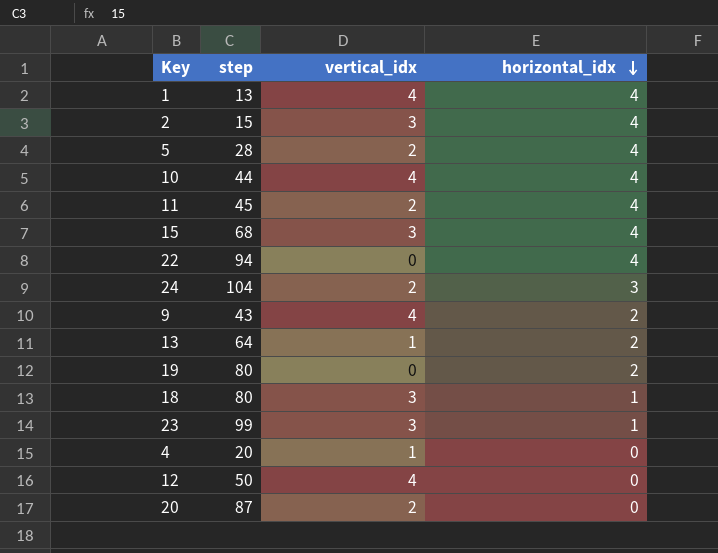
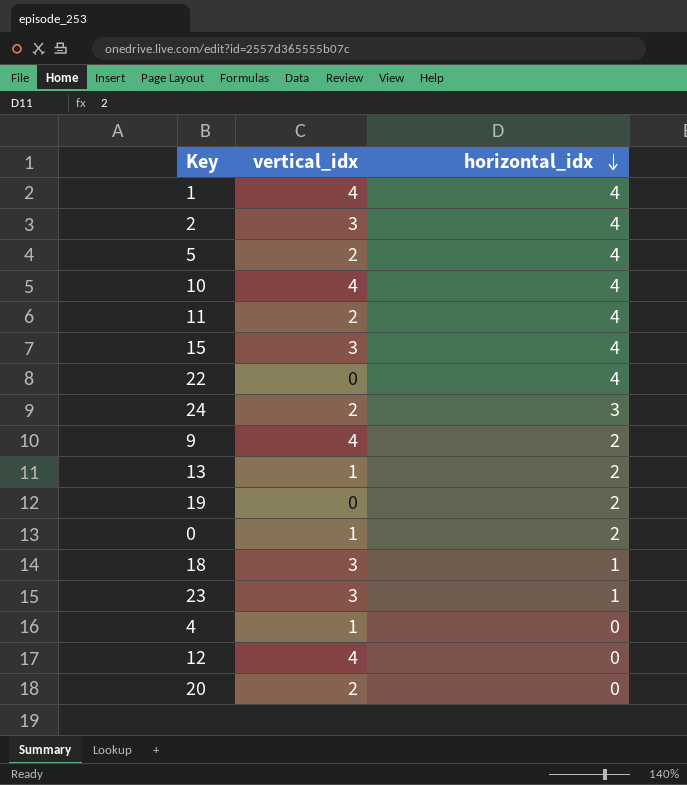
column step | position: 2 -> none
row 0: none -> 1 | 2

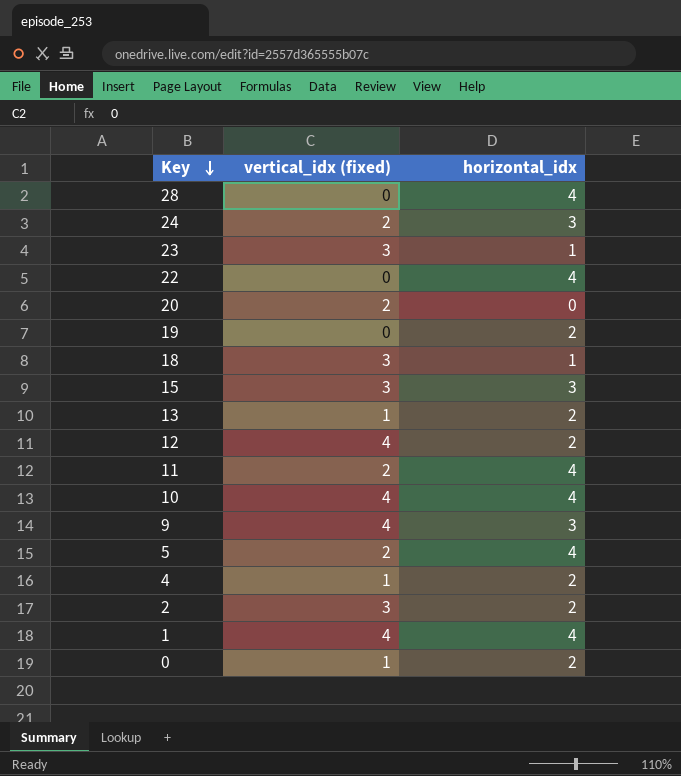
row order: horizontal_idx descending -> Key descending
column name: vertical_idx -> vertical_idx (fixed)
row 28: none -> 0 | 4
15 | horizontal_idx: 4 -> 3
12 | horizontal_idx: 0 -> 2
9 | horizontal_idx: 2 -> 3
4 | horizontal_idx: 0 -> 2
2 | horizontal_idx: 4 -> 2

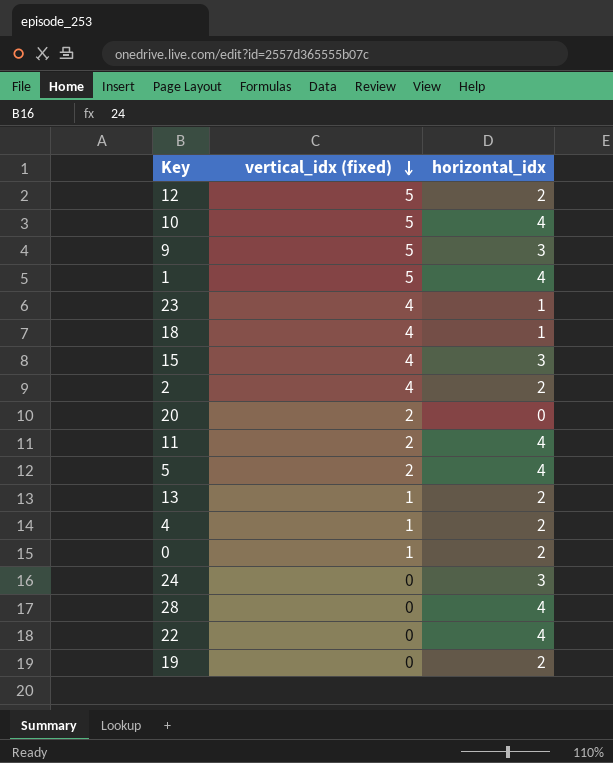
row order: Key descending -> vertical_idx (fixed) descending
12 | vertical_idx (fixed): 4 -> 5
10 | vertical_idx (fixed): 4 -> 5
9 | vertical_idx (fixed): 4 -> 5
1 | vertical_idx (fixed): 4 -> 5
23 | vertical_idx (fixed): 3 -> 4
18 | vertical_idx (fixed): 3 -> 4
15 | vertical_idx (fixed): 3 -> 4
2 | vertical_idx (fixed): 3 -> 4
24 | vertical_idx (fixed): 2 -> 0

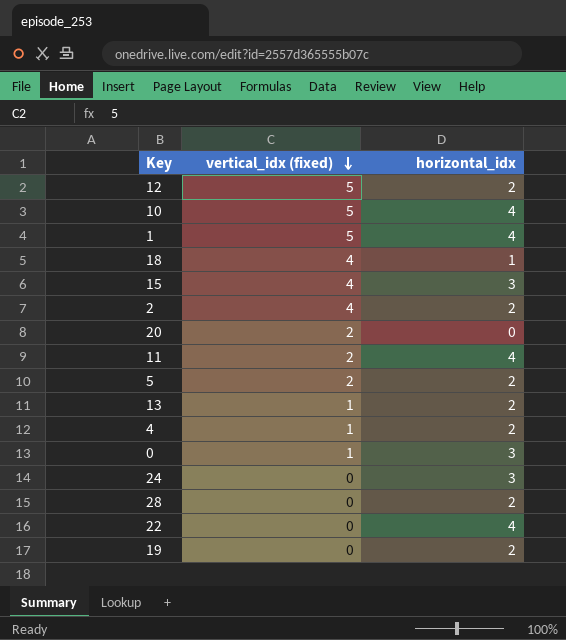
row 9: 5 | 3 -> none
row 23: 4 | 1 -> none
5 | horizontal_idx: 4 -> 2
0 | horizontal_idx: 2 -> 3
28 | horizontal_idx: 4 -> 2

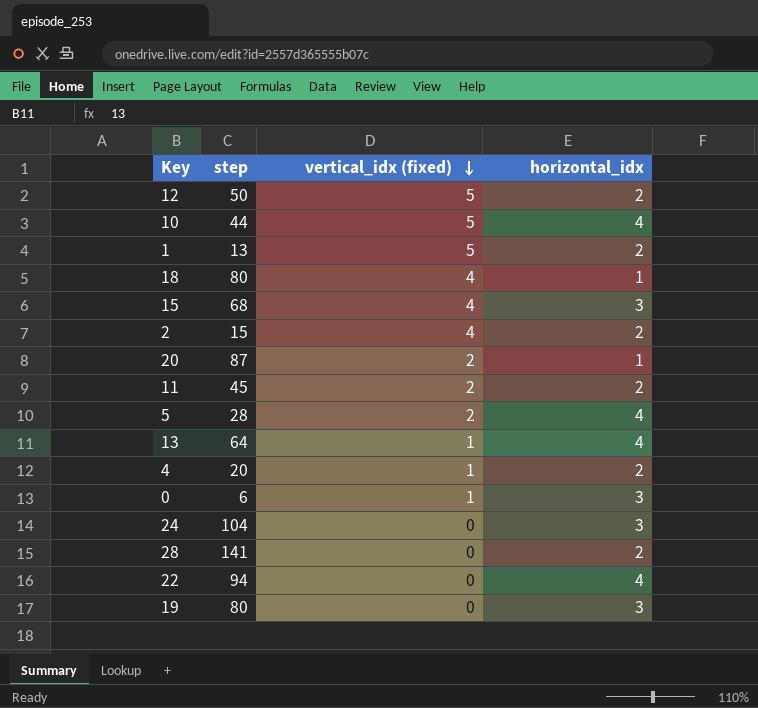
column step | position: none -> 2
1 | horizontal_idx: 4 -> 2
20 | horizontal_idx: 0 -> 1
11 | horizontal_idx: 4 -> 2
5 | horizontal_idx: 2 -> 4
13 | horizontal_idx: 2 -> 4
19 | horizontal_idx: 2 -> 3

